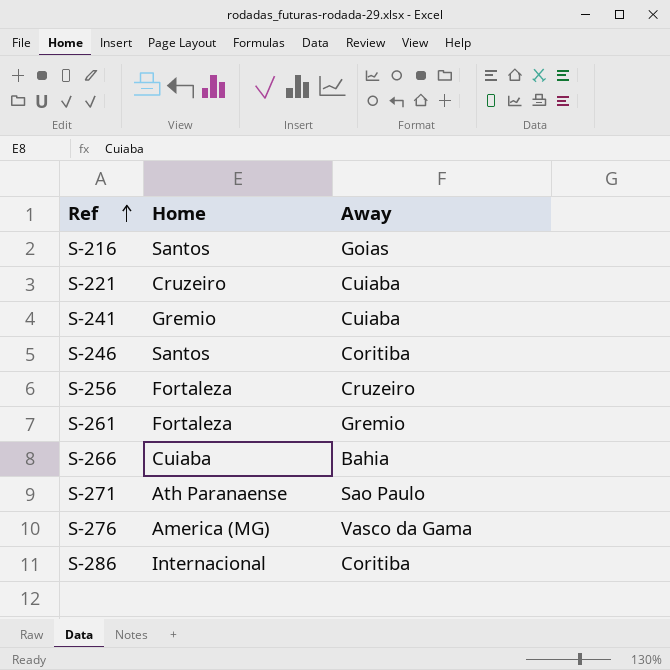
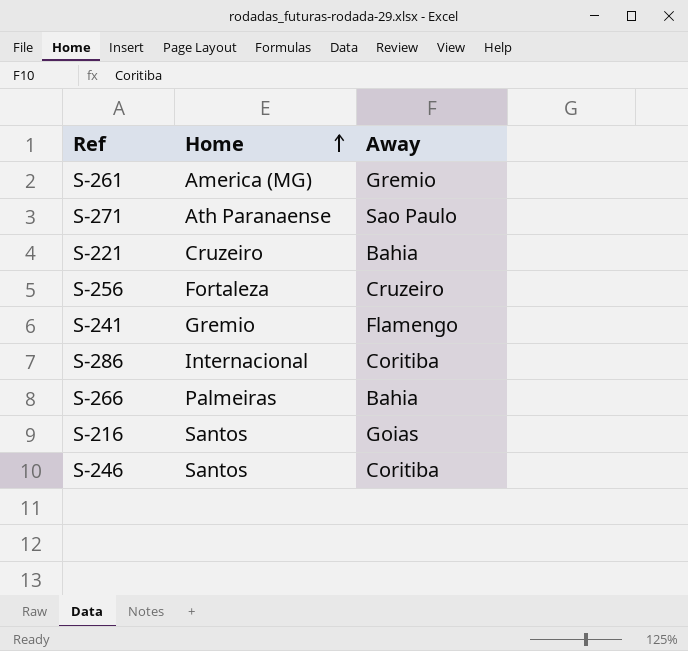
row order: Ref ascending -> Home ascending
row S-276: America (MG) | Vasco da Gama -> none
S-261 | Home: Fortaleza -> America (MG)
S-221 | Away: Cuiaba -> Bahia
S-241 | Away: Cuiaba -> Flamengo
S-266 | Home: Cuiaba -> Palmeiras

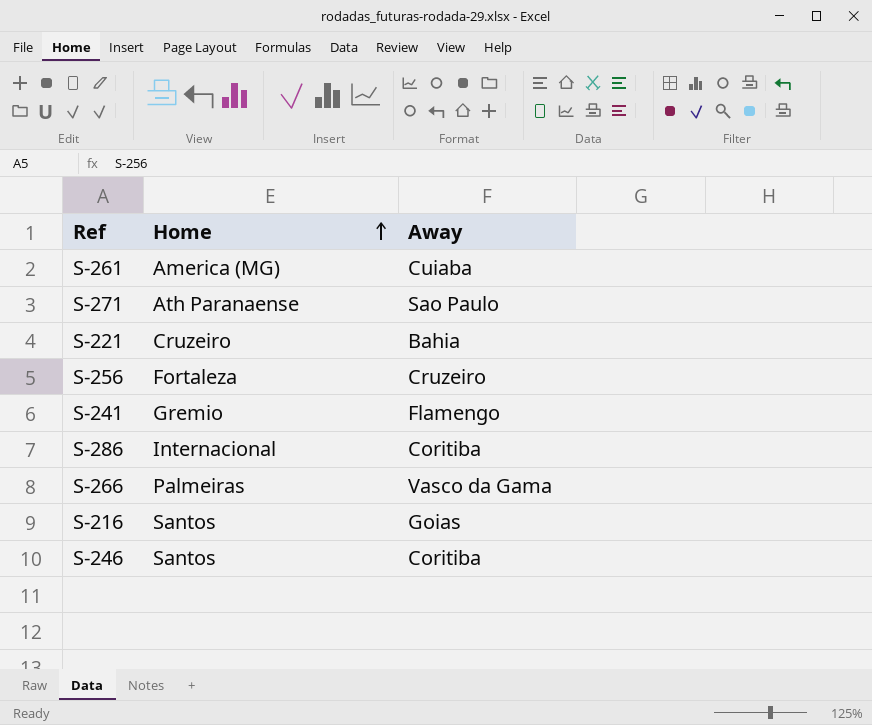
S-261 | Away: Gremio -> Cuiaba
S-266 | Away: Bahia -> Vasco da Gama

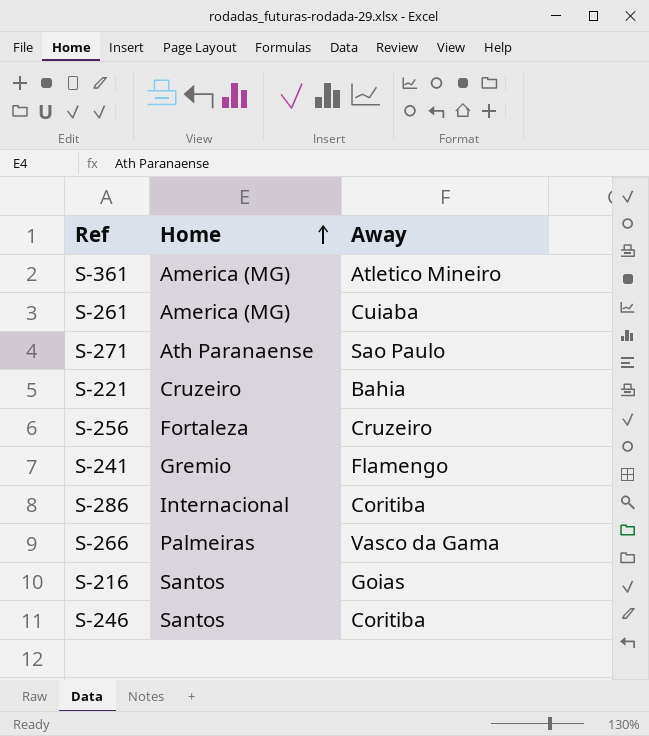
row S-361: none -> America (MG) | Atletico Mineiro

